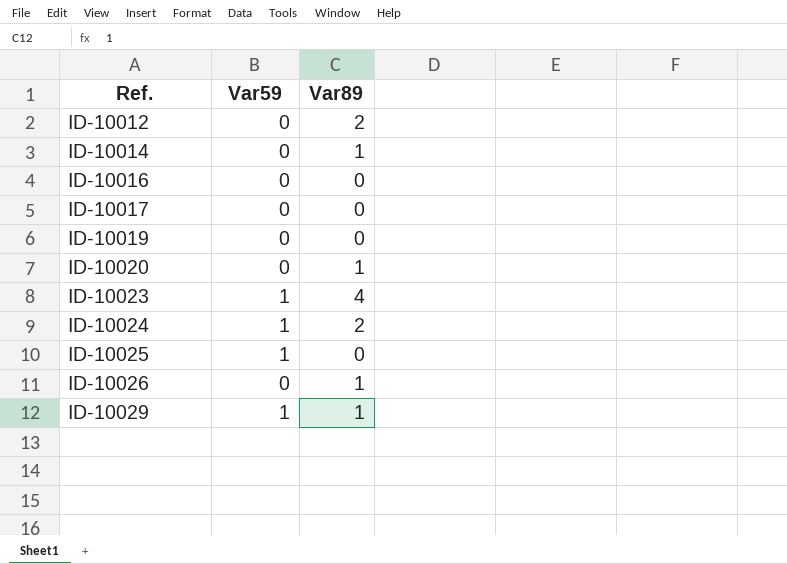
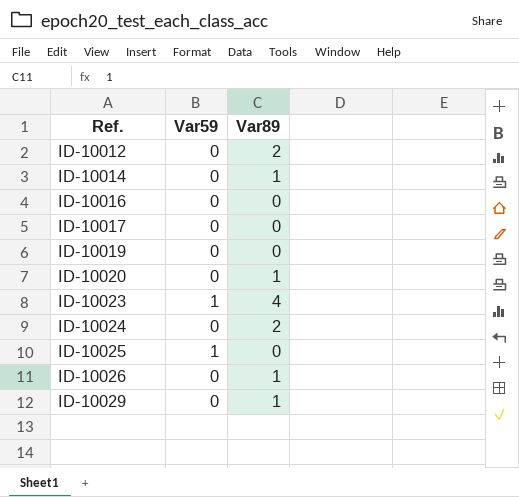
ID-10024 | Var59: 1 -> 0
ID-10029 | Var59: 1 -> 0

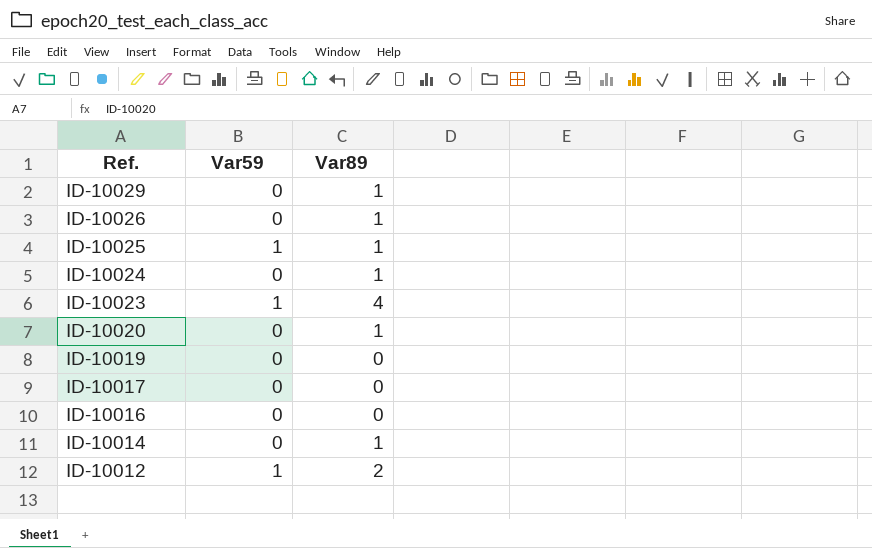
row order: Ref. ascending -> Ref. descending
ID-10025 | Var89: 0 -> 1
ID-10024 | Var89: 2 -> 1
ID-10012 | Var59: 0 -> 1

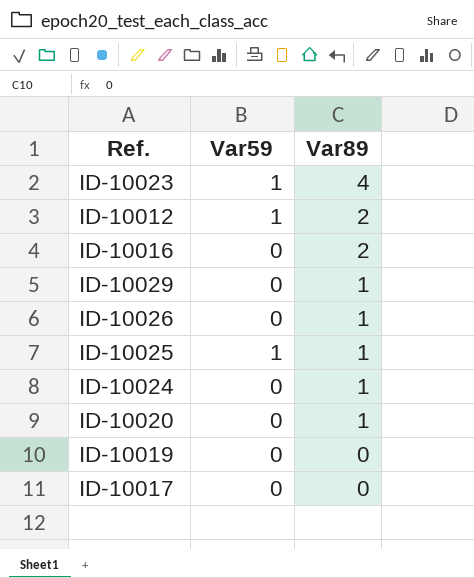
row order: Ref. descending -> Var89 descending
row ID-10014: 0 | 1 -> none
ID-10016 | Var89: 0 -> 2

